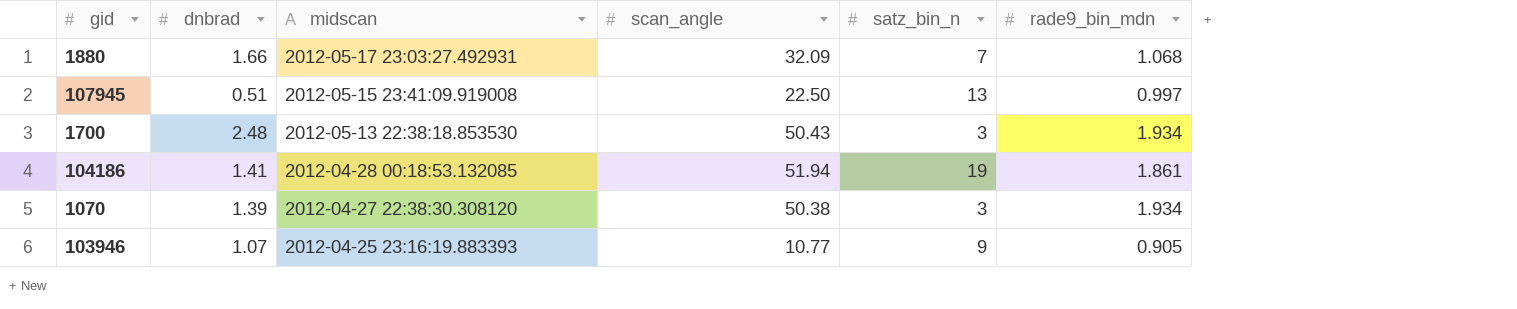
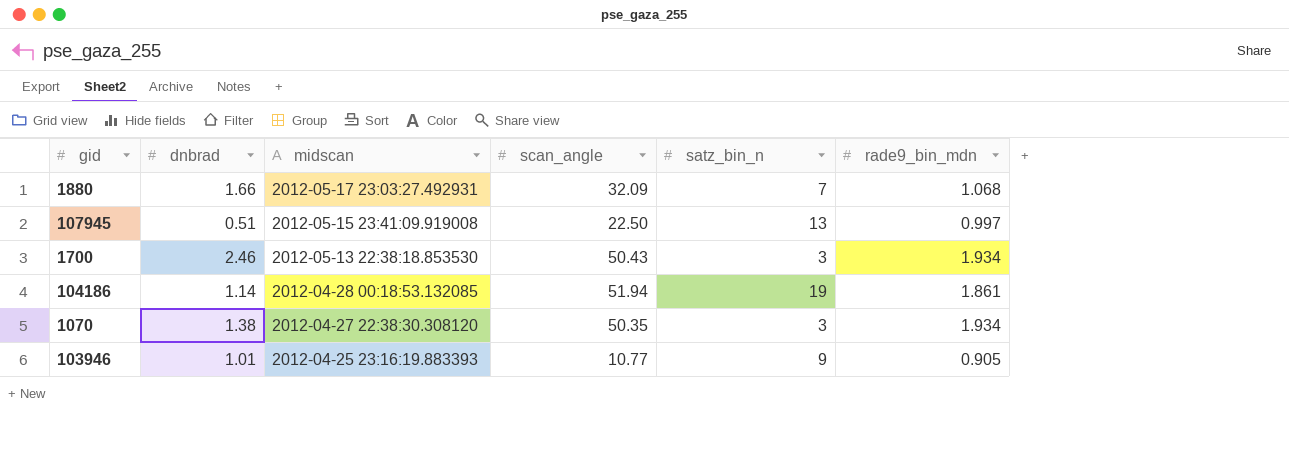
1700 | dnbrad: 2.48 -> 2.46
104186 | dnbrad: 1.41 -> 1.14
1070 | dnbrad: 1.39 -> 1.38
1070 | scan_angle: 50.38 -> 50.35
103946 | dnbrad: 1.07 -> 1.01

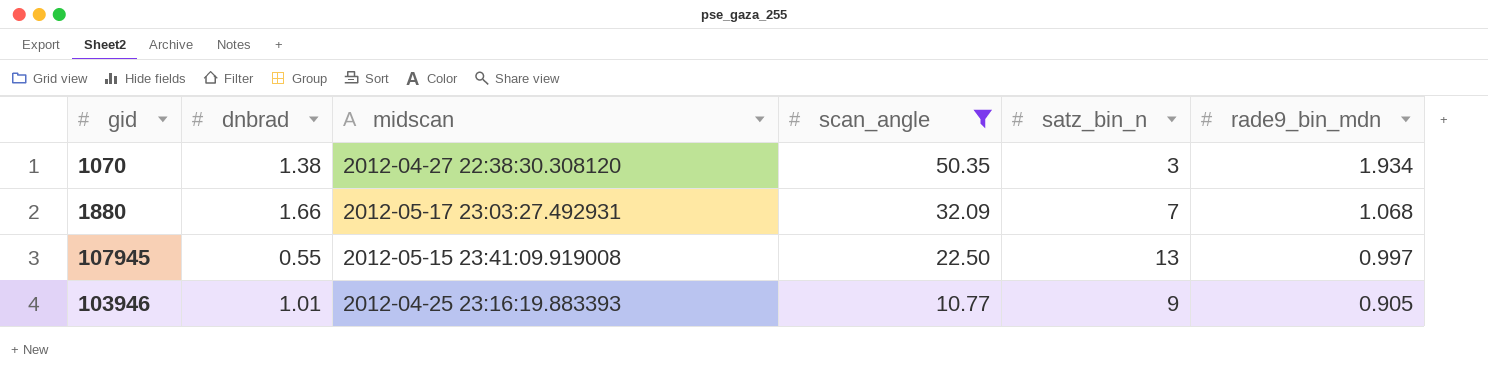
filter: none -> scan_angle <= 50.35
row order: midscan descending -> scan_angle descending
107945 | dnbrad: 0.51 -> 0.55

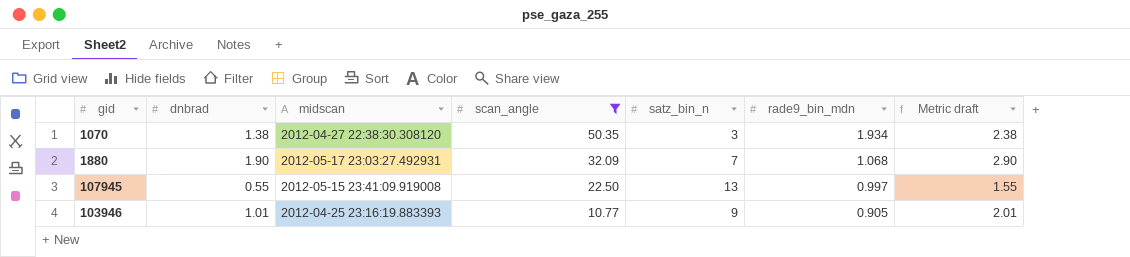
column Metric draft | formula: none -> [dnbrad] + 1
1880 | dnbrad: 1.66 -> 1.90

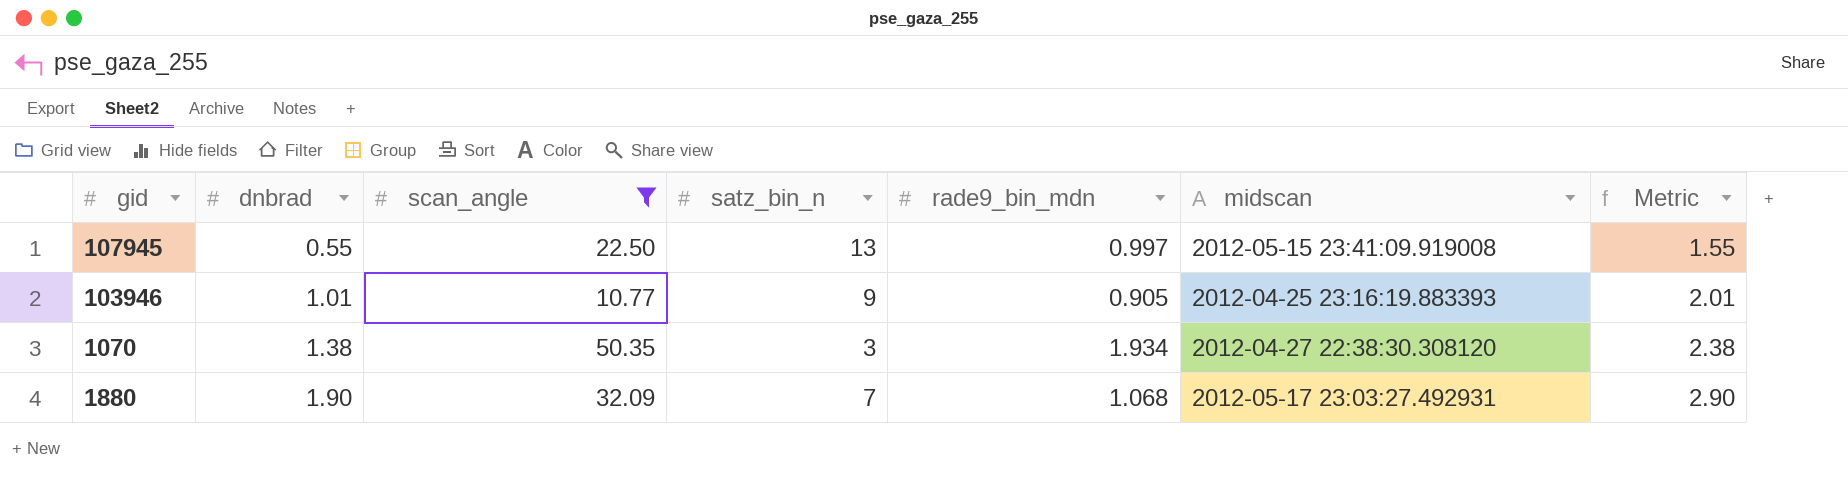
row order: scan_angle descending -> dnbrad ascending
column midscan | position: 3 -> 6
column name: Metric draft -> Metric

